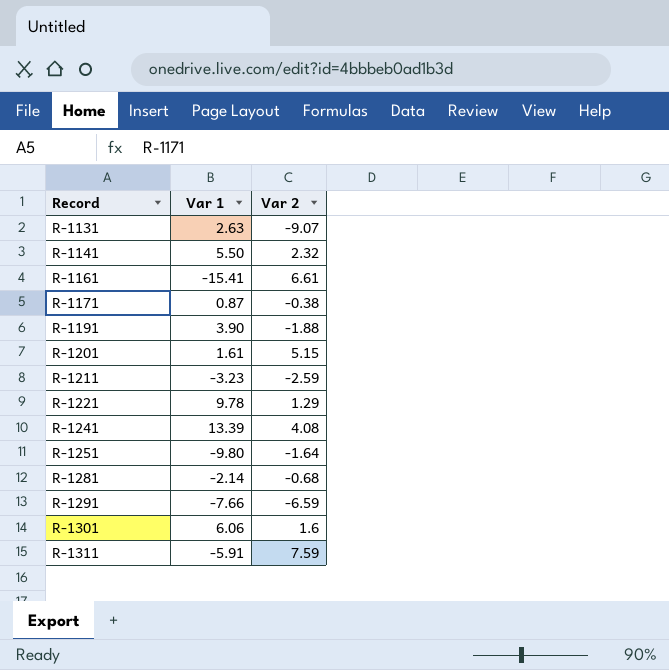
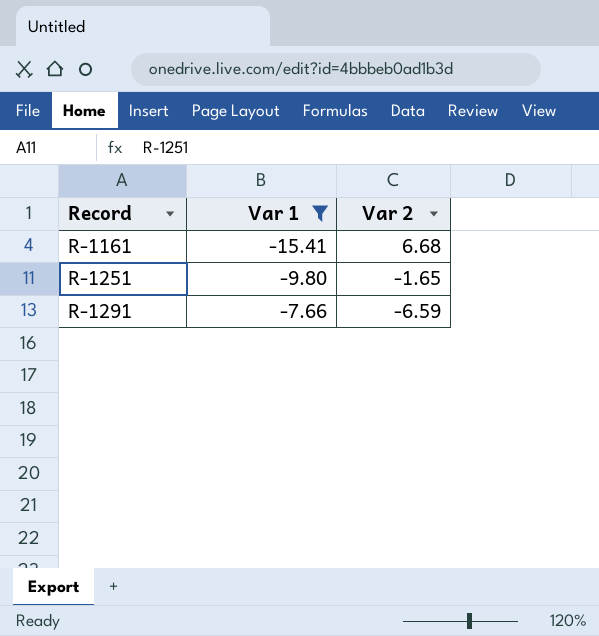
filter: none -> Var 1 <= -7.66
R-1161 | Var 2: 6.61 -> 6.68
R-1251 | Var 2: -1.64 -> -1.65

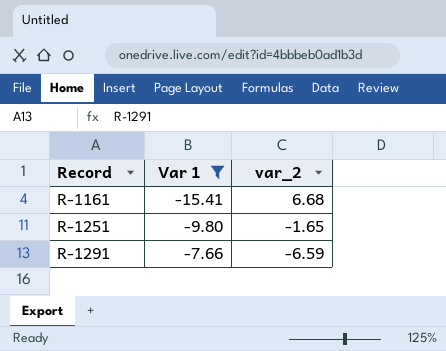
column name: Var 2 -> var_2

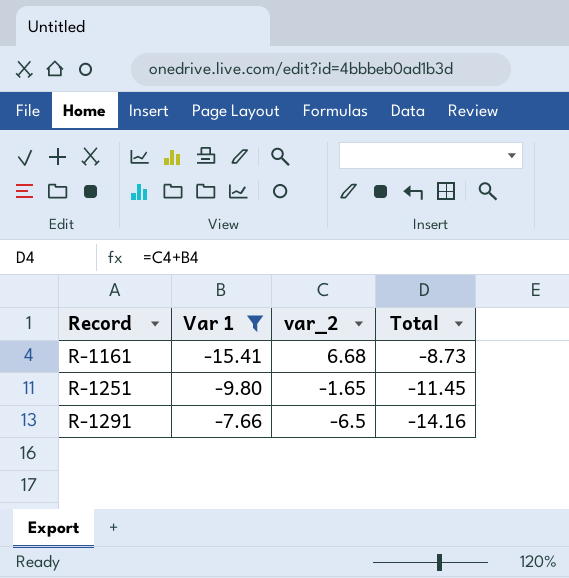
column Total | formula: none -> [Var 1] + [var_2]
R-1291 | var_2: -6.59 -> -6.5

